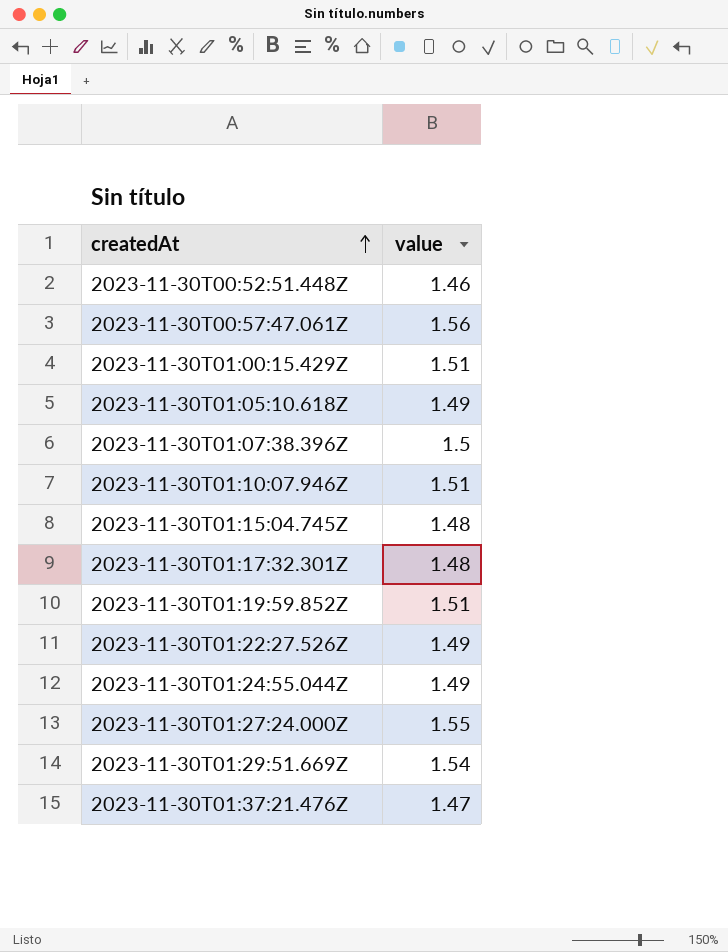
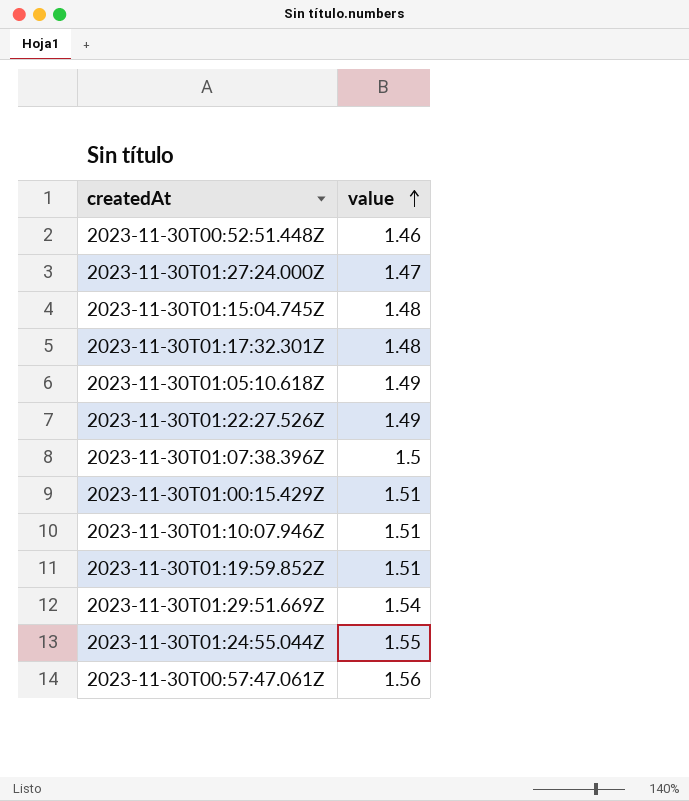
row order: createdAt ascending -> value ascending
row 2023-11-30T01:37:21.476Z: 1.47 -> none
2023-11-30T01:27:24.000Z | value: 1.55 -> 1.47
2023-11-30T01:24:55.044Z | value: 1.49 -> 1.55

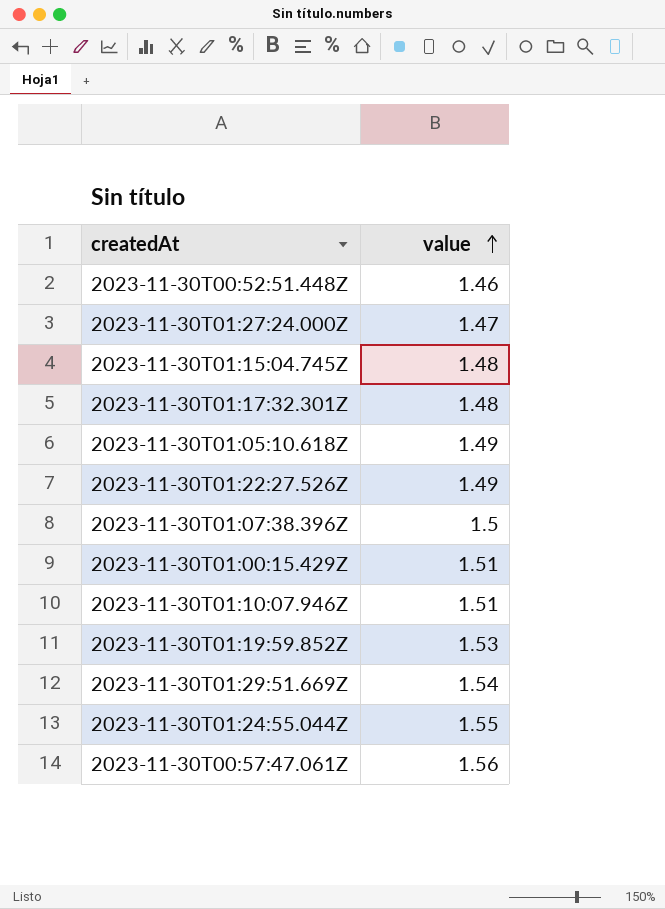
2023-11-30T01:19:59.852Z | value: 1.51 -> 1.53

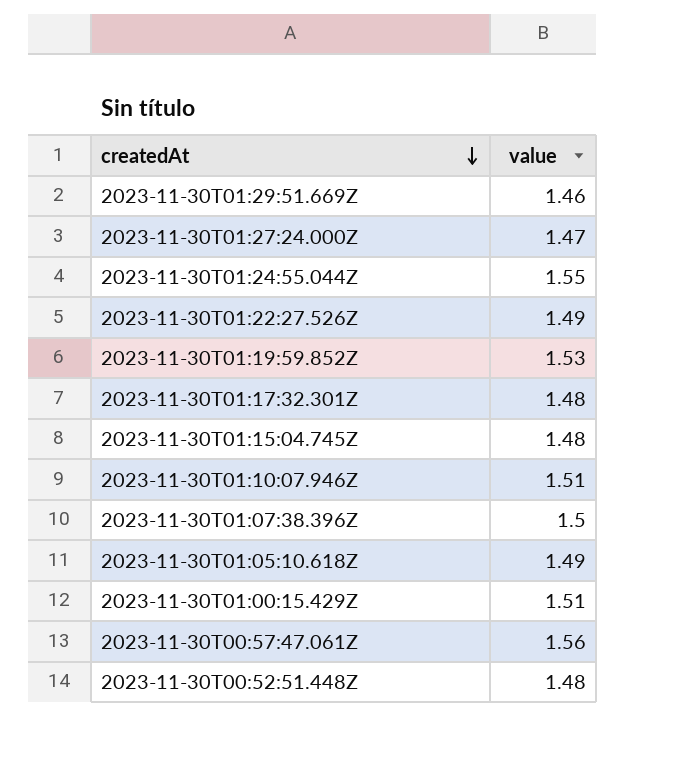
row order: value ascending -> createdAt descending
2023-11-30T01:29:51.669Z | value: 1.54 -> 1.46
2023-11-30T00:52:51.448Z | value: 1.46 -> 1.48

